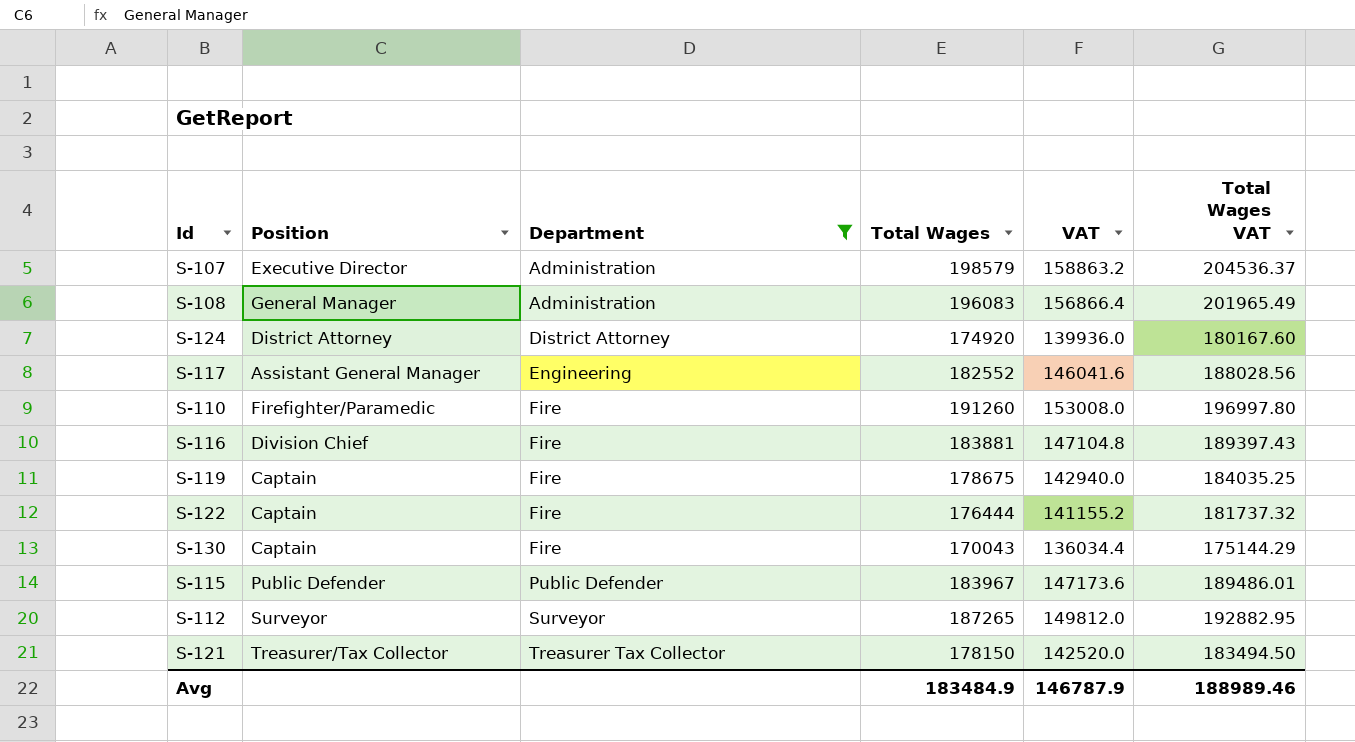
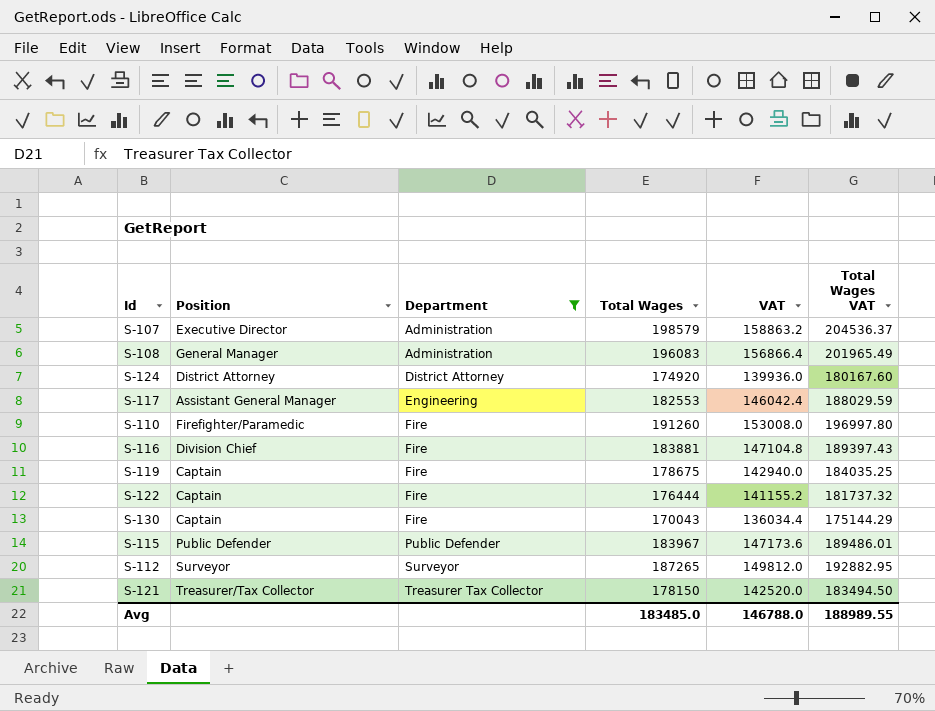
S-117 | Total Wages: 182552 -> 182553
S-117 | VAT: 146041.6 -> 146042.4
S-117 | Total Wages VAT: 188028.56 -> 188029.59
Avg | Total Wages: 183484.9 -> 183485.0
Avg | VAT: 146787.9 -> 146788.0
Avg | Total Wages VAT: 188989.46 -> 188989.55

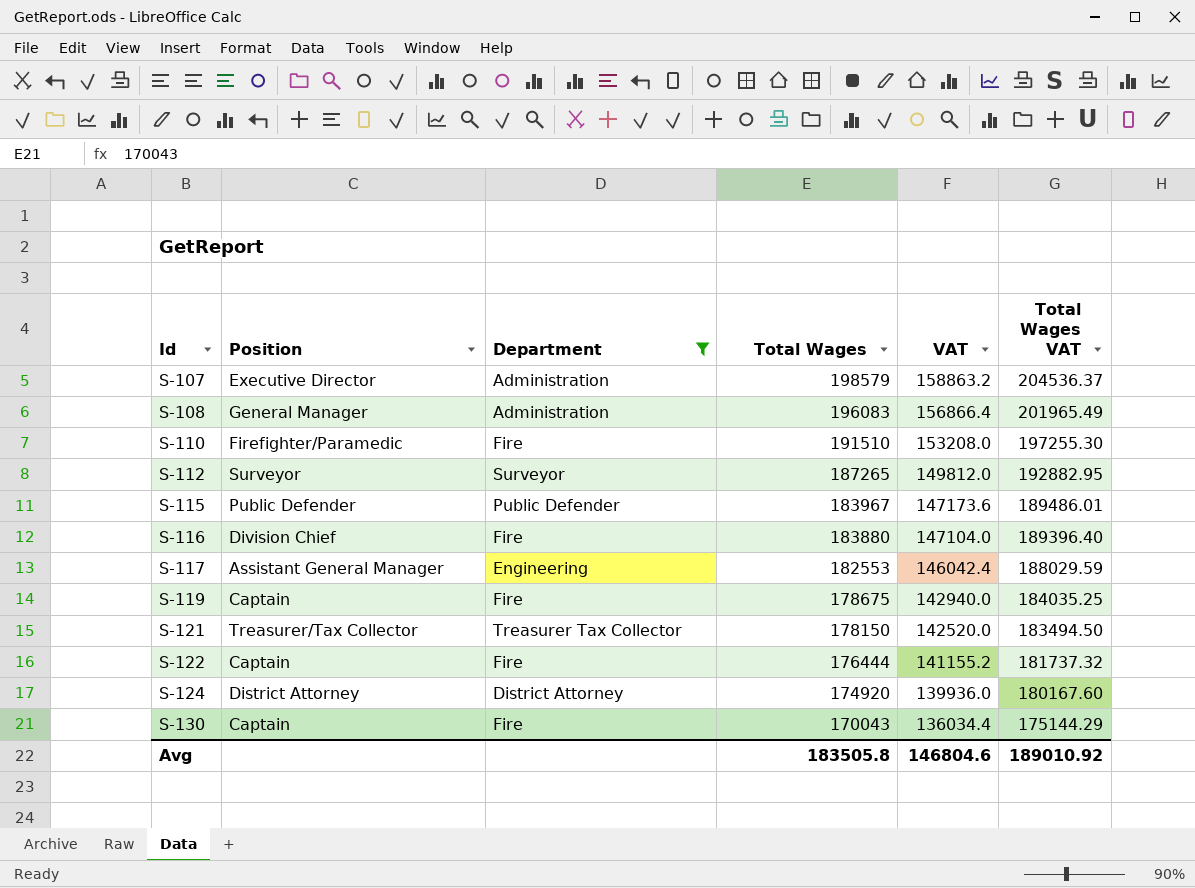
row order: Department ascending -> Id ascending
S-110 | Total Wages: 191260 -> 191510
S-110 | VAT: 153008.0 -> 153208.0
S-110 | Total Wages VAT: 196997.80 -> 197255.30
S-116 | Total Wages: 183881 -> 183880
S-116 | VAT: 147104.8 -> 147104.0
S-116 | Total Wages VAT: 189397.43 -> 189396.40
Avg | Total Wages: 183485.0 -> 183505.8
Avg | VAT: 146788.0 -> 146804.6
Avg | Total Wages VAT: 188989.55 -> 189010.92

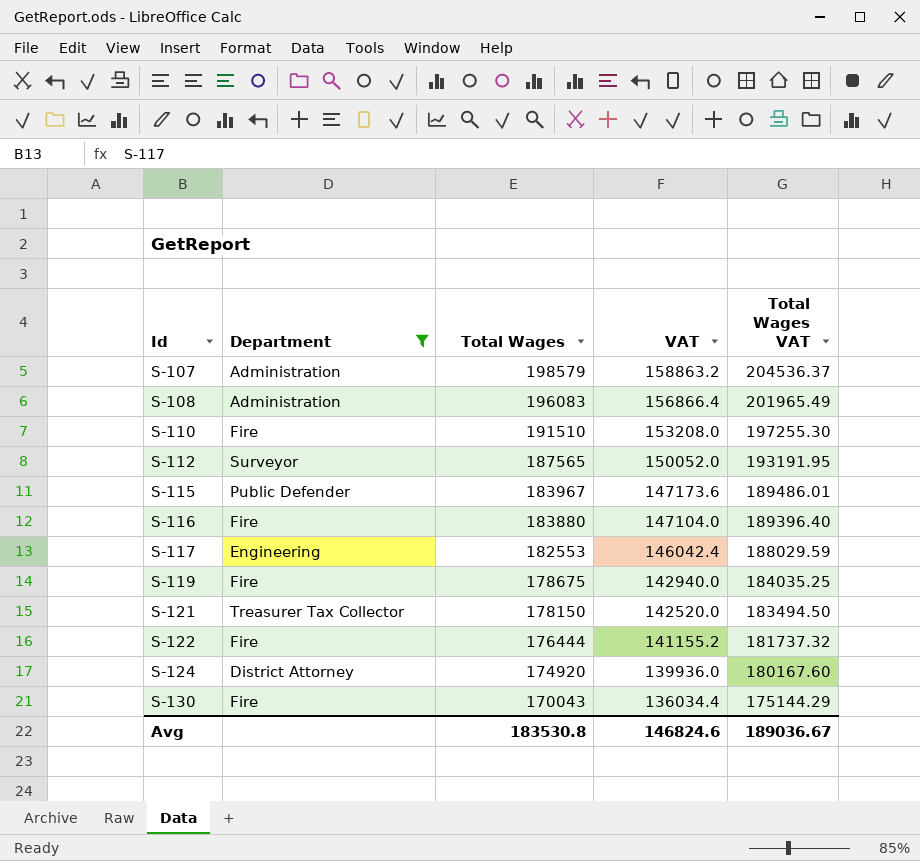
column Position | position: 2 -> none
S-112 | Total Wages: 187265 -> 187565
S-112 | VAT: 149812.0 -> 150052.0
S-112 | Total Wages VAT: 192882.95 -> 193191.95
Avg | Total Wages: 183505.8 -> 183530.8
Avg | VAT: 146804.6 -> 146824.6
Avg | Total Wages VAT: 189010.92 -> 189036.67

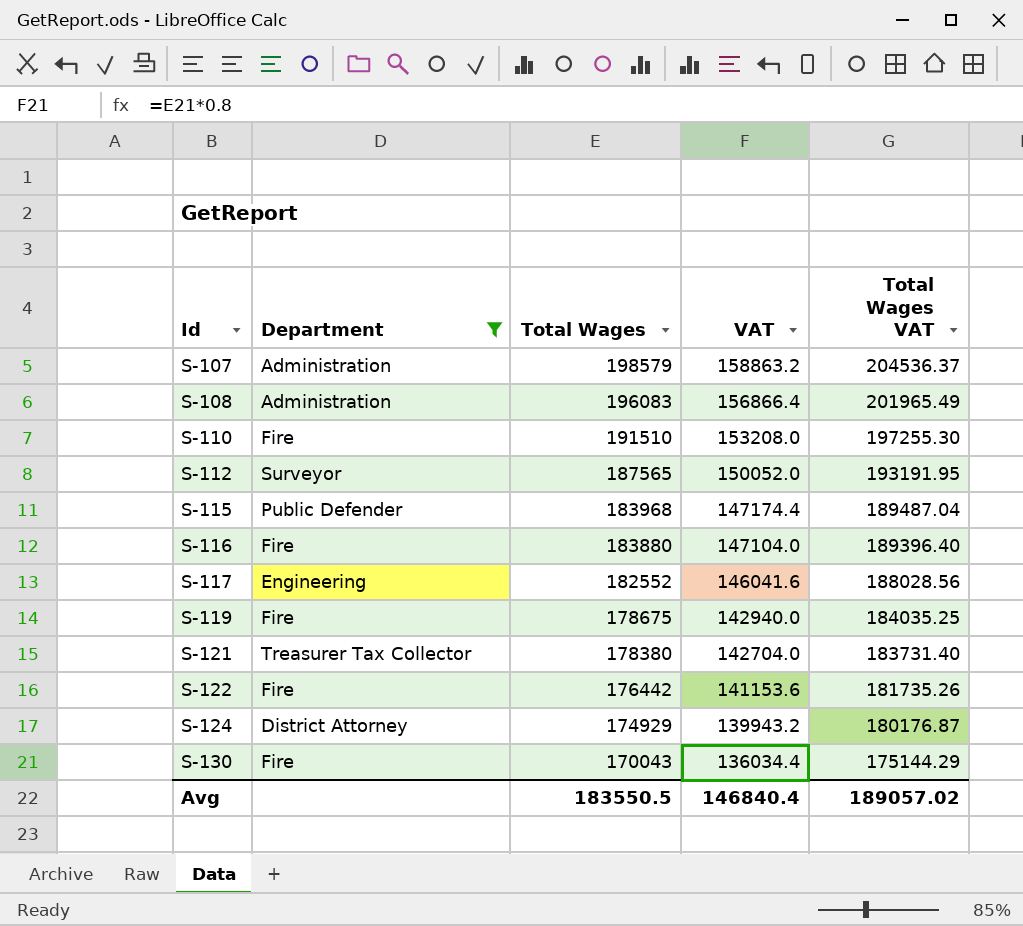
S-115 | Total Wages: 183967 -> 183968
S-115 | VAT: 147173.6 -> 147174.4
S-115 | Total Wages VAT: 189486.01 -> 189487.04
S-117 | Total Wages: 182553 -> 182552
S-117 | VAT: 146042.4 -> 146041.6
S-117 | Total Wages VAT: 188029.59 -> 188028.56
S-121 | Total Wages: 178150 -> 178380
S-121 | VAT: 142520.0 -> 142704.0
S-121 | Total Wages VAT: 183494.50 -> 183731.40
S-122 | Total Wages: 176444 -> 176442
S-122 | VAT: 141155.2 -> 141153.6
S-122 | Total Wages VAT: 181737.32 -> 181735.26
S-124 | Total Wages: 174920 -> 174929
S-124 | VAT: 139936.0 -> 139943.2
S-124 | Total Wages VAT: 180167.60 -> 180176.87
Avg | Total Wages: 183530.8 -> 183550.5
Avg | VAT: 146824.6 -> 146840.4
Avg | Total Wages VAT: 189036.67 -> 189057.02

